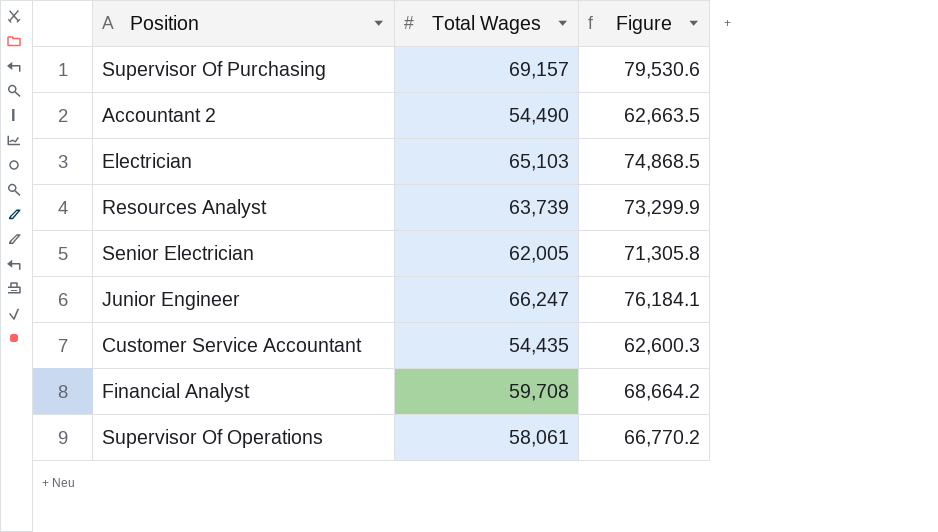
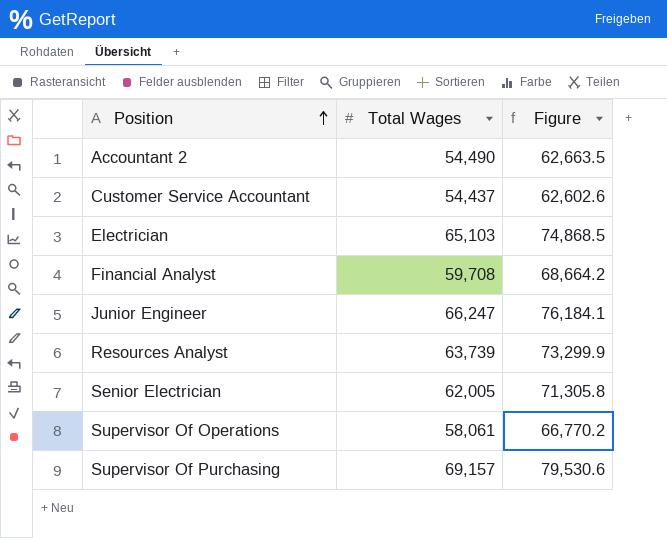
row order: none -> Position ascending
Customer Service Accountant | Total Wages: 54,435 -> 54,437
Customer Service Accountant | Figure: 62,600.3 -> 62,602.6

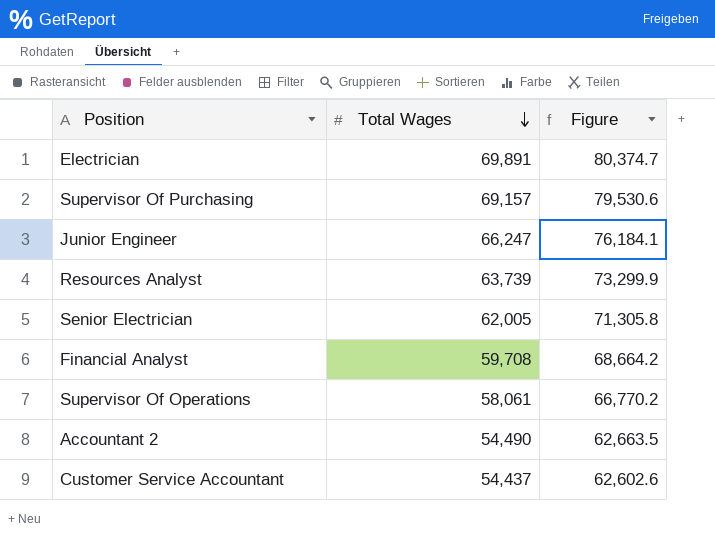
row order: Position ascending -> Total Wages descending
Electrician | Total Wages: 65,103 -> 69,891
Electrician | Figure: 74,868.5 -> 80,374.7

